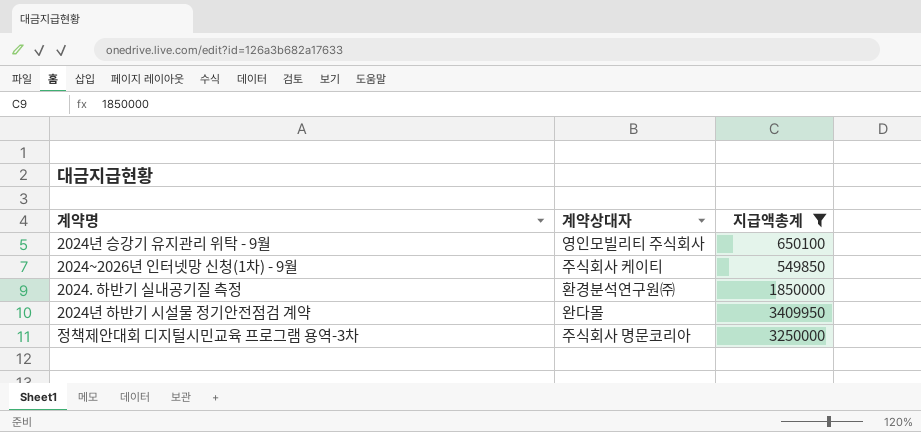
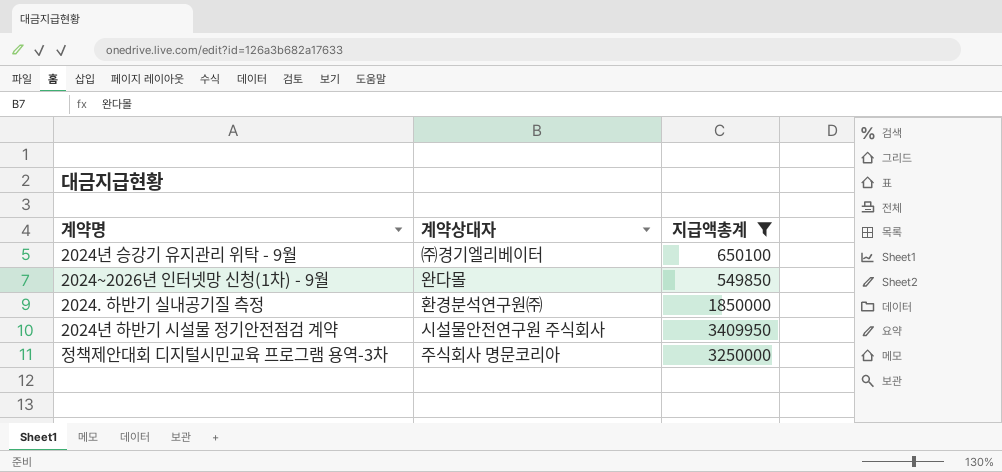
2024년 승강기 유지관리 위탁 - 9월 | 계약상대자: 영인모빌리티 주식회사 -> ㈜경기엘리베이터
2024~2026년 인터넷망 신청(1차) - 9월 | 계약상대자: 주식회사 케이티 -> 완다몰
2024년 하반기 시설물 정기안전점검 계약 | 계약상대자: 완다몰 -> 시설물안전연구원 주식회사

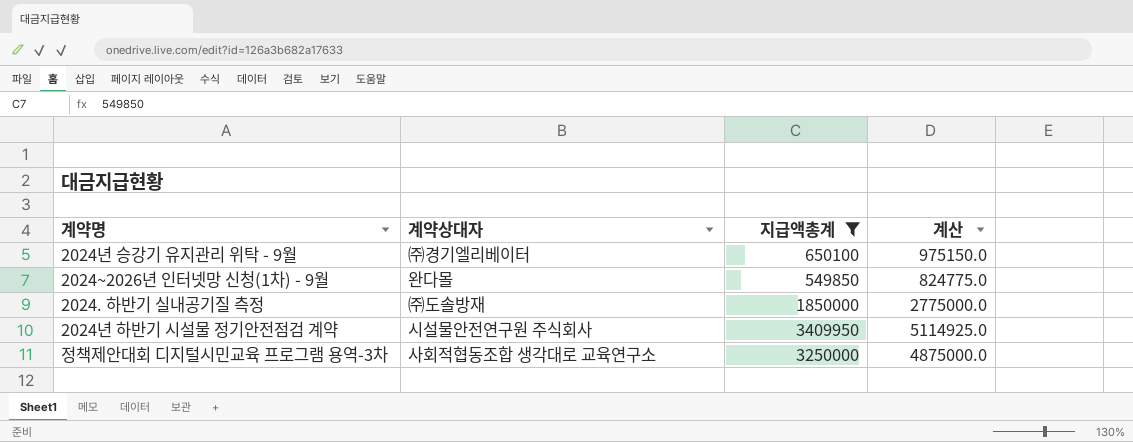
column 계산 | formula: none -> [지급액총계] * 1.5
2024. 하반기 실내공기질 측정 | 계약상대자: 환경분석연구원㈜ -> ㈜도솔방재
정책제안대회 디지털시민교육 프로그램 용역-3차 | 계약상대자: 주식회사 명문코리아 -> 사회적협동조합 생각대로 교육연구소

